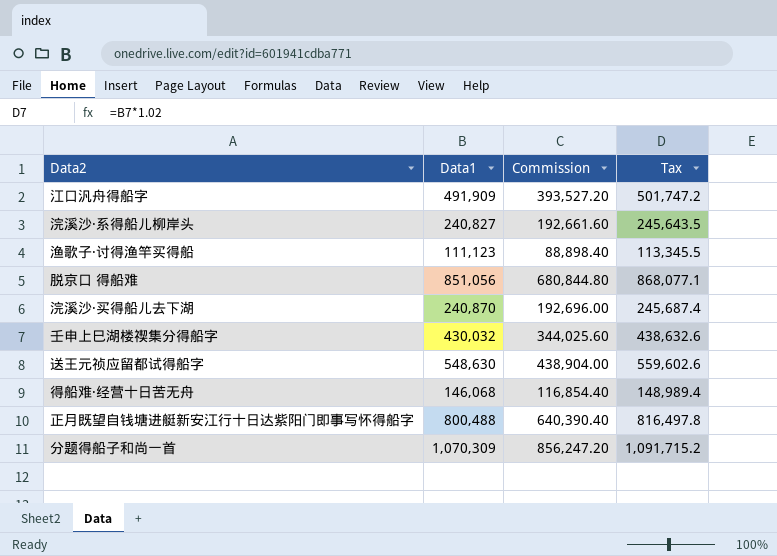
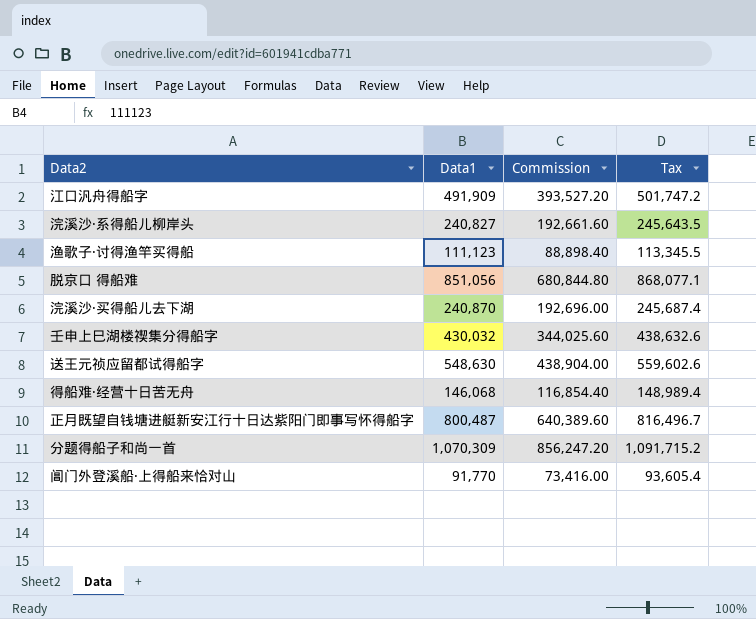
正月既望自钱塘进艇新安江行十日达紫阳门即事写怀得船字 | Data1: 800,488 -> 800,487
正月既望自钱塘进艇新安江行十日达紫阳门即事写怀得船字 | Commission: 640,390.40 -> 640,389.60
正月既望自钱塘进艇新安江行十日达紫阳门即事写怀得船字 | Tax: 816,497.8 -> 816,496.7
row 阊门外登溪船·上得船来恰对山: none -> 91,770 | 73,416.00 | 93,605.4

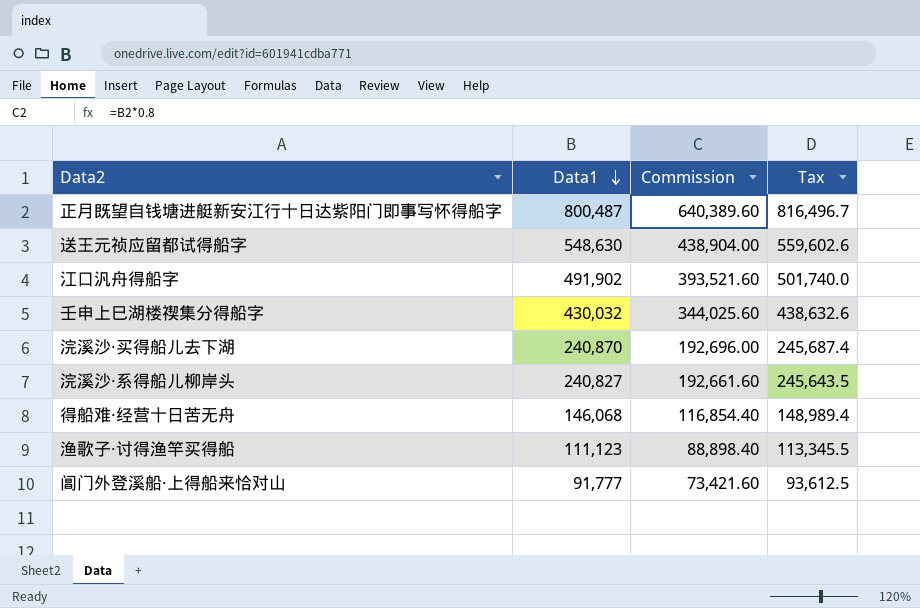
row order: none -> Data1 descending
row 脱京口 得船难: 851,056 | 680,844.80 | 868,077.1 -> none
row 分题得船子和尚一首: 1,070,309 | 856,247.20 | 1,091,715.2 -> none
江口汎舟得船字 | Data1: 491,909 -> 491,902
江口汎舟得船字 | Commission: 393,527.20 -> 393,521.60
江口汎舟得船字 | Tax: 501,747.2 -> 501,740.0
阊门外登溪船·上得船来恰对山 | Data1: 91,770 -> 91,777
阊门外登溪船·上得船来恰对山 | Commission: 73,416.00 -> 73,421.60
阊门外登溪船·上得船来恰对山 | Tax: 93,605.4 -> 93,612.5

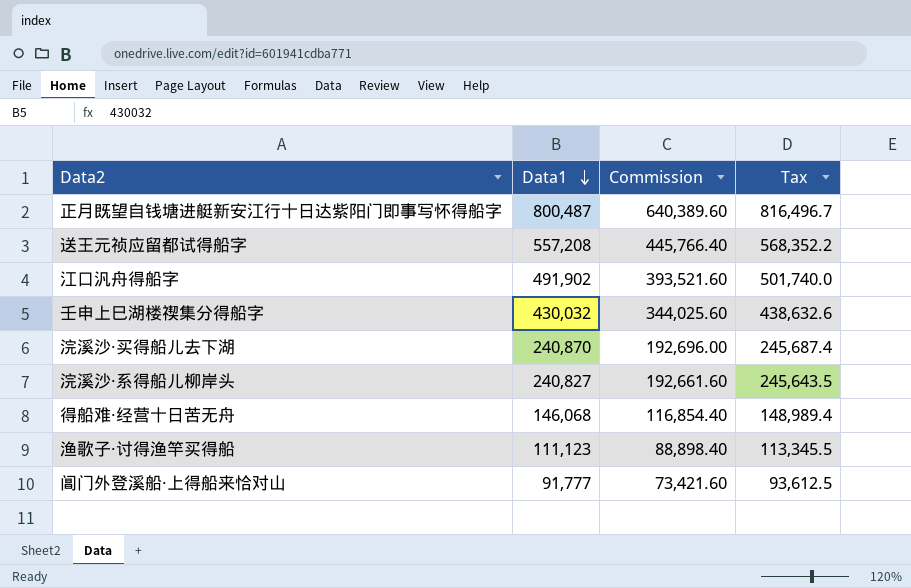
送王元祯应留都试得船字 | Data1: 548,630 -> 557,208
送王元祯应留都试得船字 | Commission: 438,904.00 -> 445,766.40
送王元祯应留都试得船字 | Tax: 559,602.6 -> 568,352.2

